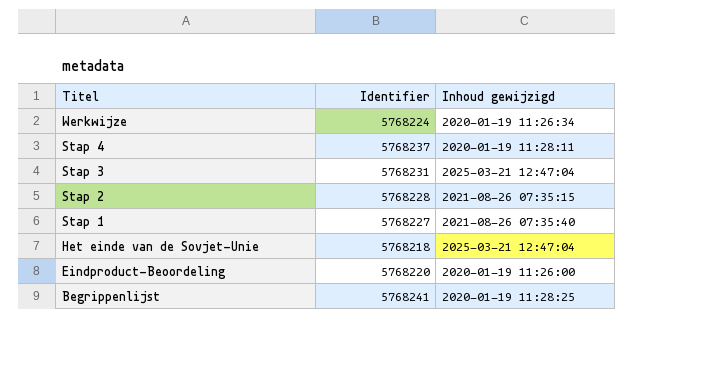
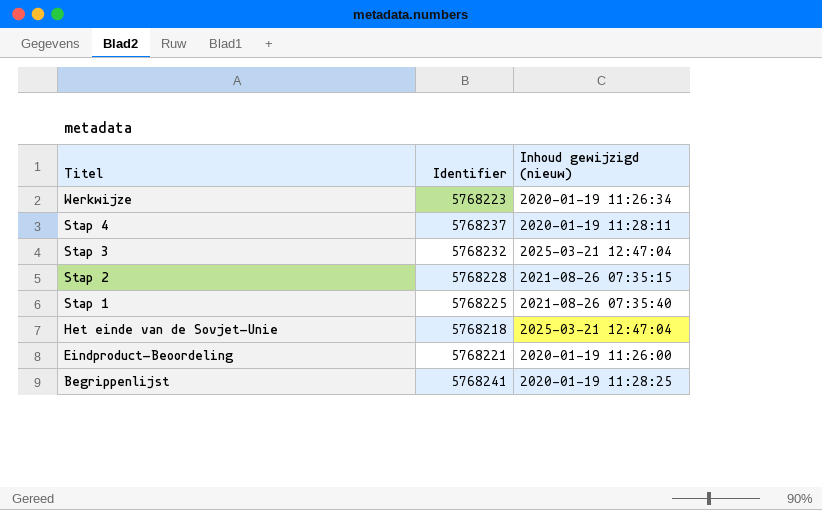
column name: Inhoud gewijzigd -> Inhoud gewijzigd (nieuw)
Werkwijze | Identifier: 5768224 -> 5768223
Stap 3 | Identifier: 5768231 -> 5768232
Stap 1 | Identifier: 5768227 -> 5768225
Eindproduct-Beoordeling | Identifier: 5768220 -> 5768221

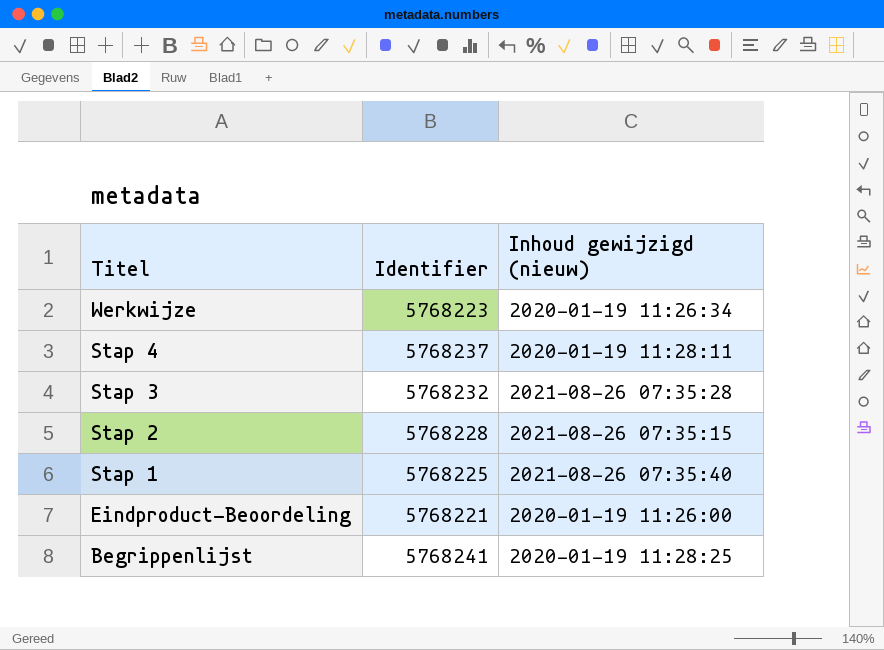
row Het einde van de Sovjet-Unie: 5768218 | 2025-03-21 12:47:04 -> none
Stap 3 | Inhoud gewijzigd (nieuw): 2025-03-21 12:47:04 -> 2021-08-26 07:35:28

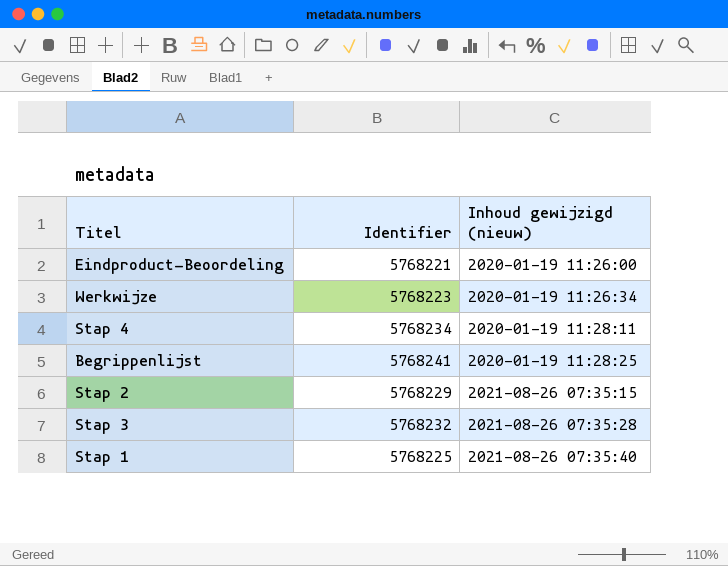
row order: Titel descending -> Inhoud gewijzigd (nieuw) ascending
Stap 4 | Identifier: 5768237 -> 5768234
Stap 2 | Identifier: 5768228 -> 5768229

